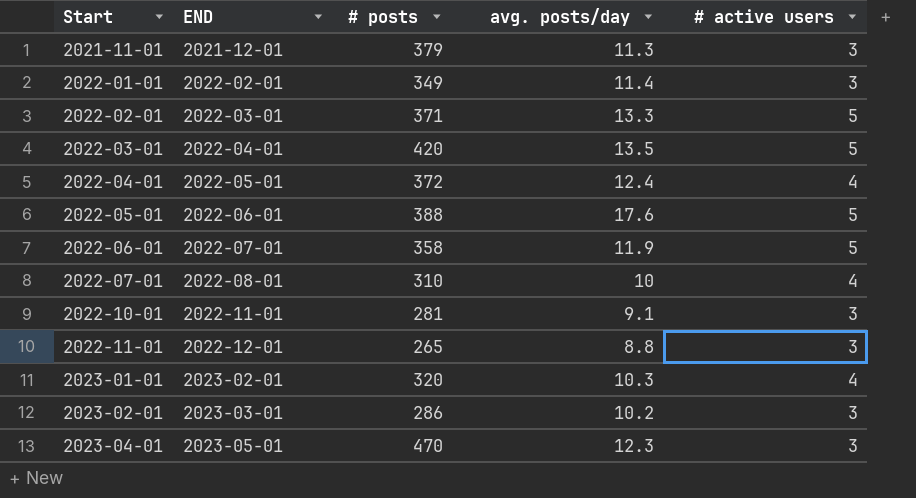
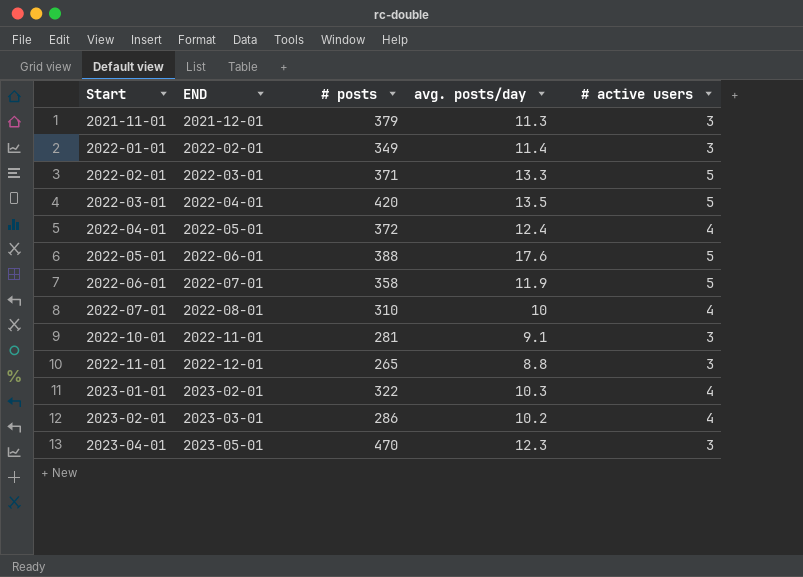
2023-01-01 | # posts: 320 -> 322
2023-02-01 | # active users: 3 -> 4

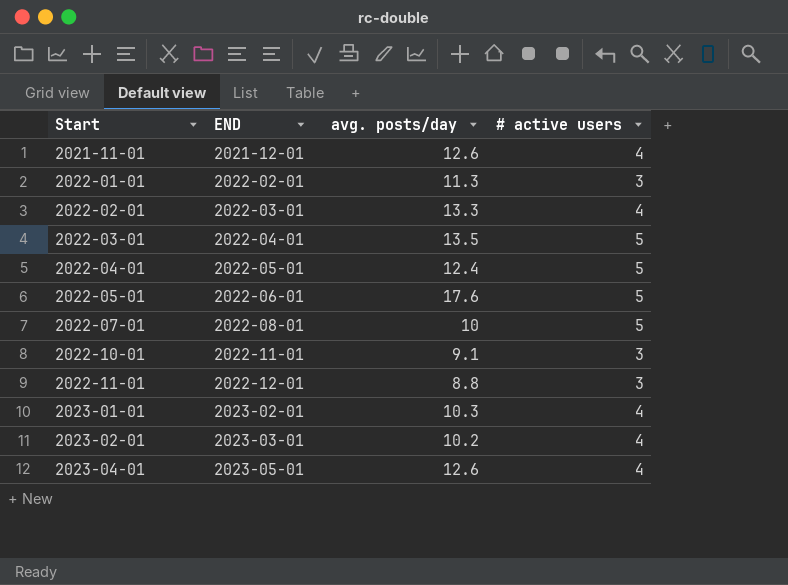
column # posts | position: 3 -> none
row 2022-06-01: 2022-07-01 | 358 | 11.9 | 5 -> none
2021-11-01 | avg. posts/day: 11.3 -> 12.6
2021-11-01 | # active users: 3 -> 4
2022-01-01 | avg. posts/day: 11.4 -> 11.3
2022-02-01 | # active users: 5 -> 4
2022-04-01 | # active users: 4 -> 5
2022-07-01 | # active users: 4 -> 5
2023-04-01 | avg. posts/day: 12.3 -> 12.6
2023-04-01 | # active users: 3 -> 4

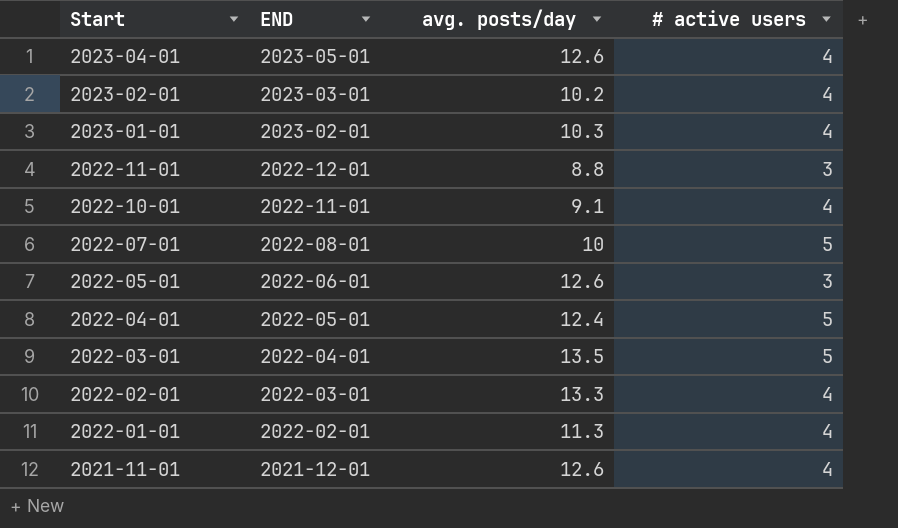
row order: Start ascending -> Start descending
2022-10-01 | # active users: 3 -> 4
2022-05-01 | avg. posts/day: 17.6 -> 12.6
2022-05-01 | # active users: 5 -> 3
2022-01-01 | # active users: 3 -> 4

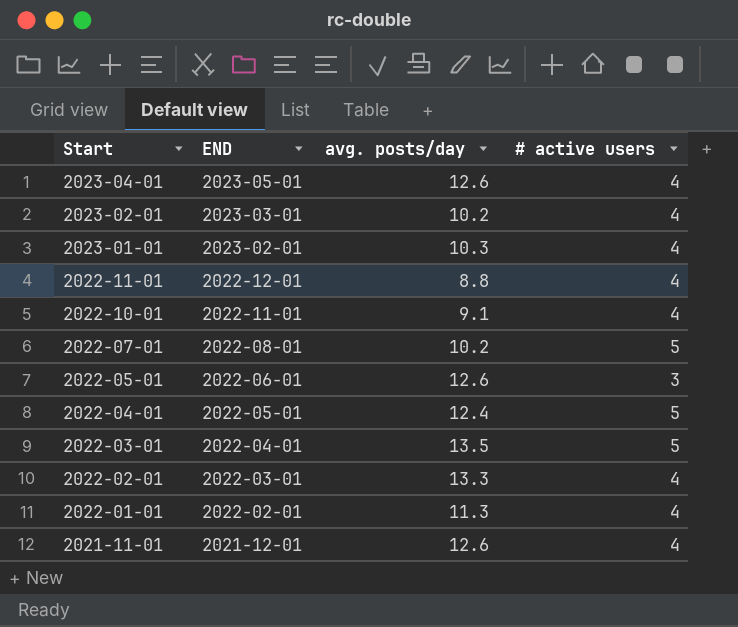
2022-11-01 | # active users: 3 -> 4
2022-07-01 | avg. posts/day: 10 -> 10.2

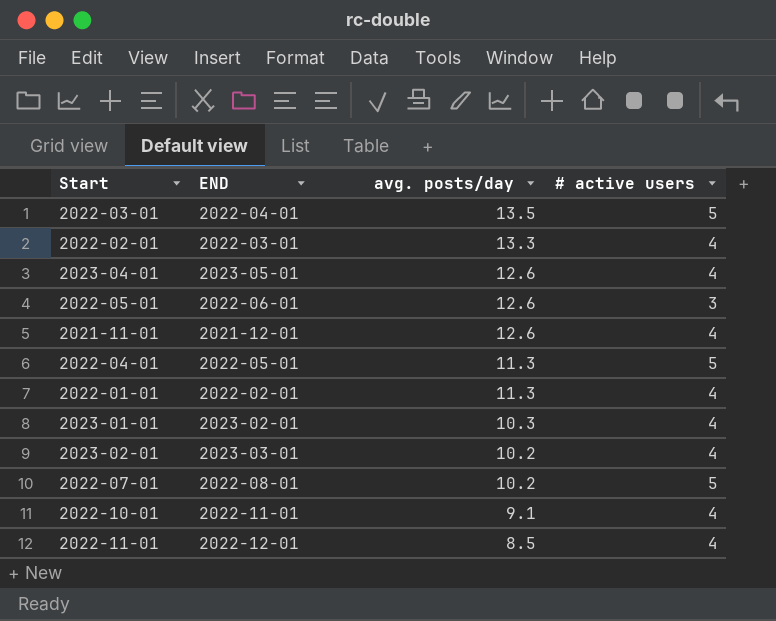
row order: Start descending -> avg. posts/day descending
2022-04-01 | avg. posts/day: 12.4 -> 11.3
2022-11-01 | avg. posts/day: 8.8 -> 8.5

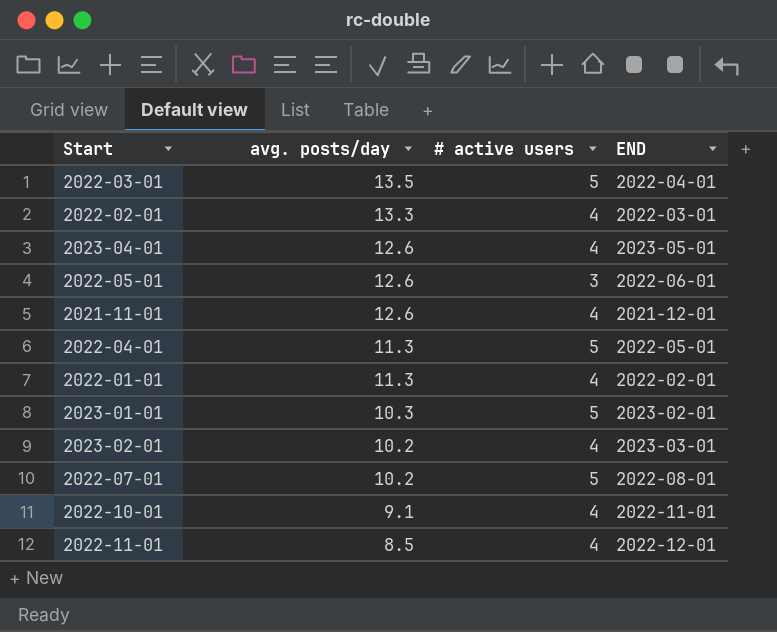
column END | position: 2 -> 4
2023-01-01 | # active users: 4 -> 5

